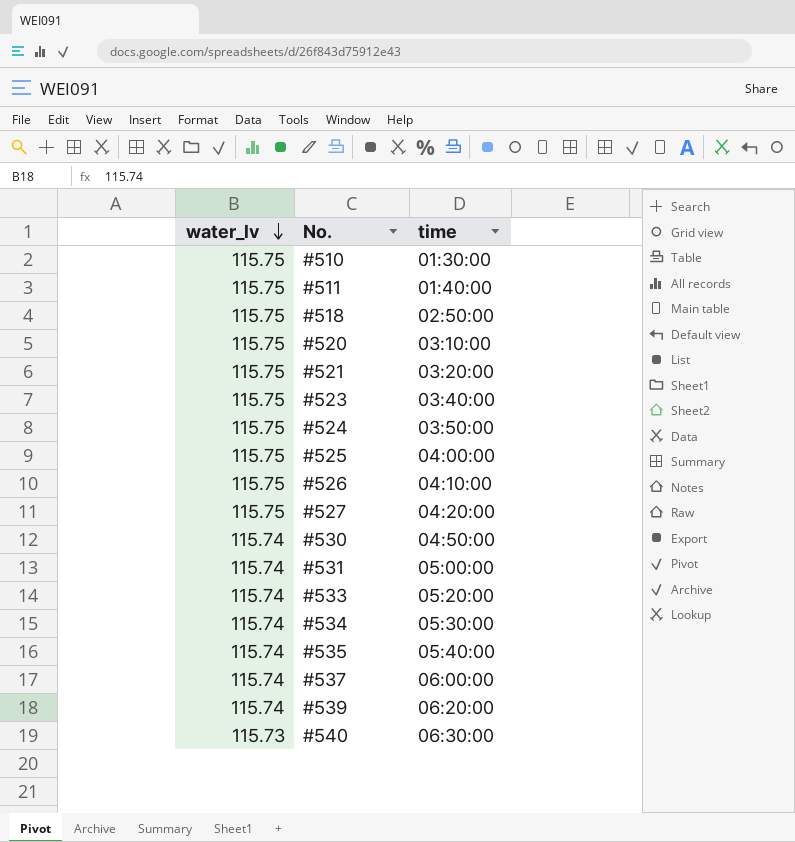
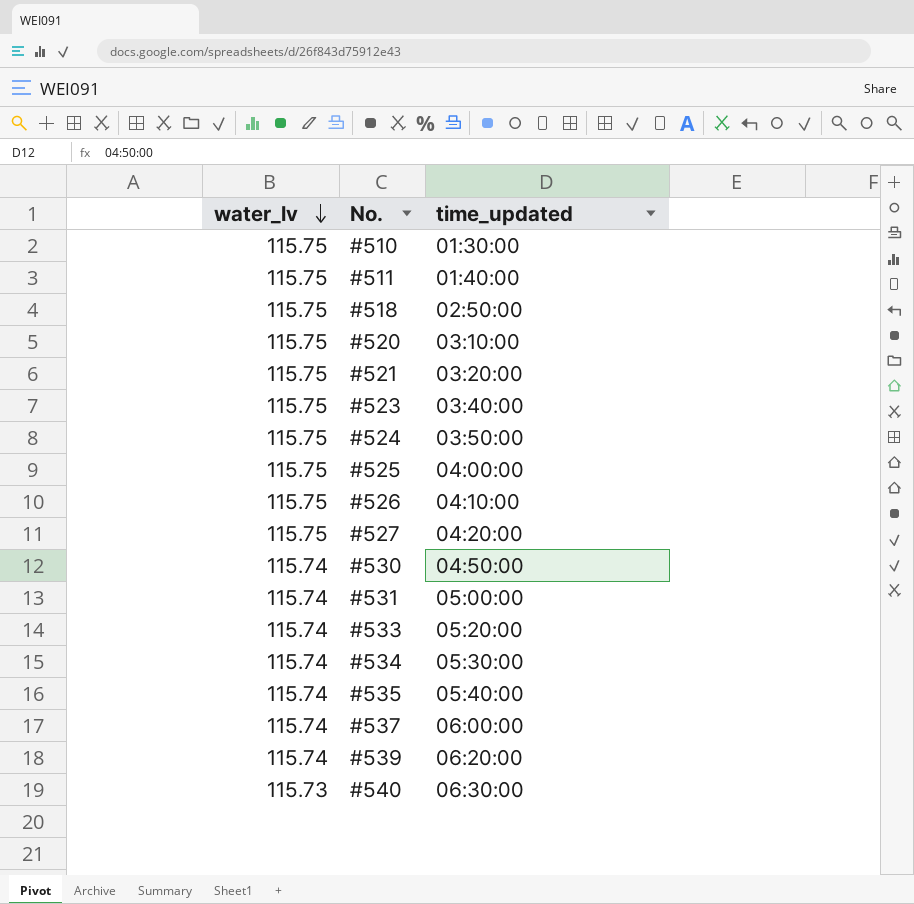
column name: time -> time_updated

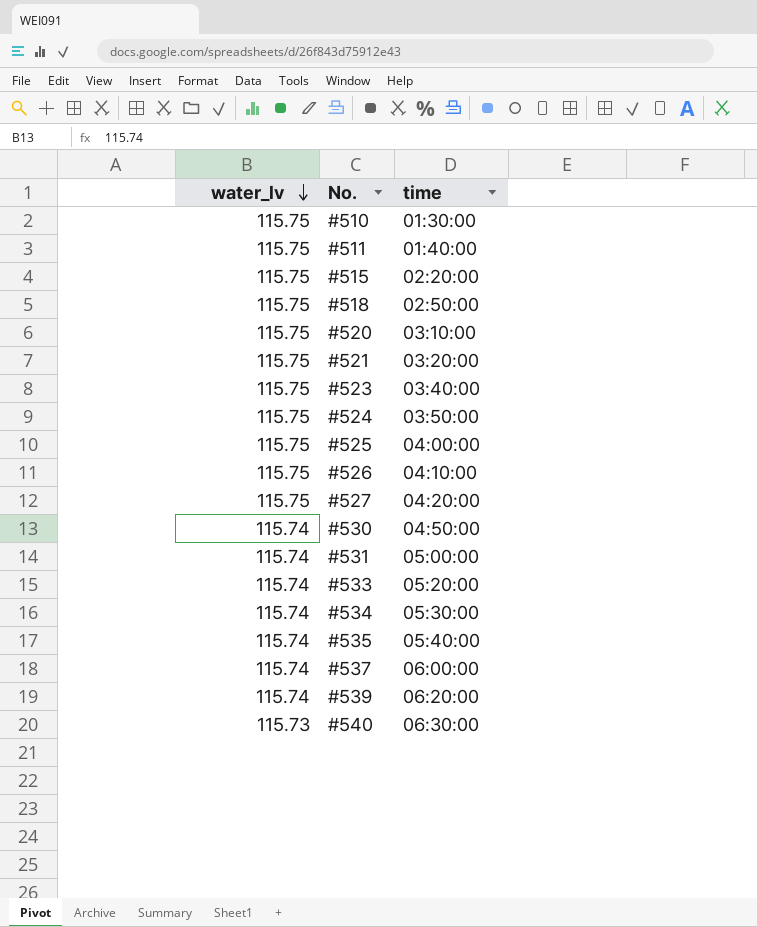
column name: time_updated -> time
row #515: none -> 115.75 | 02:20:00

